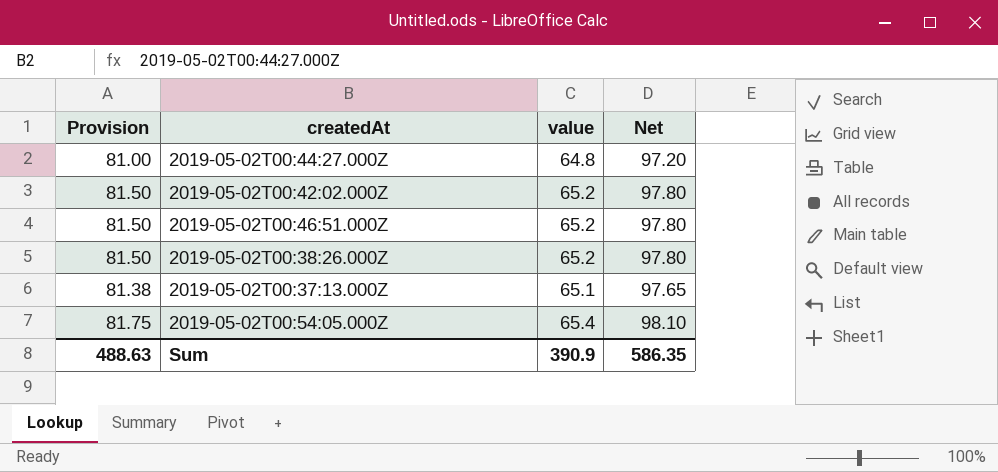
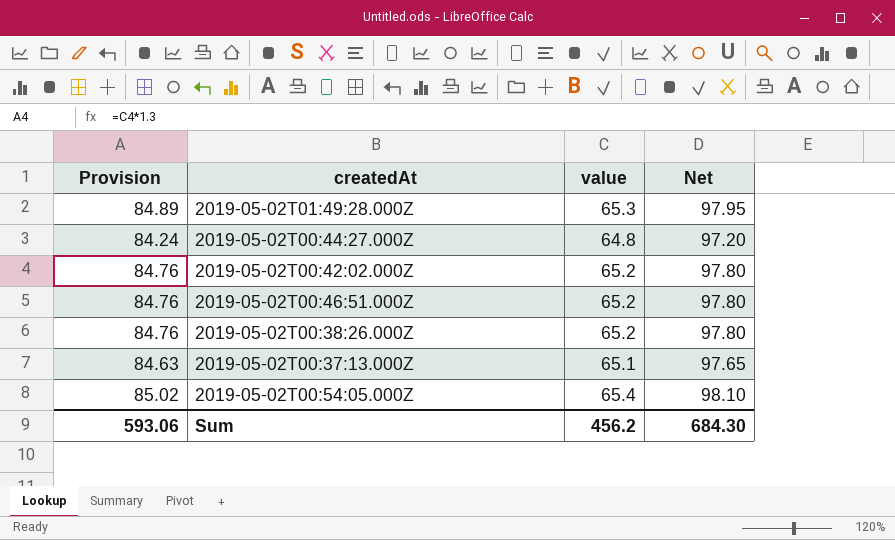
column Provision | formula: [value] * 1.25 -> [value] * 1.3
row 2019-05-02T01:49:28.000Z: none -> 84.89 | 65.3 | 97.95
Sum | Provision: 488.63 -> 593.06
Sum | value: 390.9 -> 456.2
Sum | Net: 586.35 -> 684.30

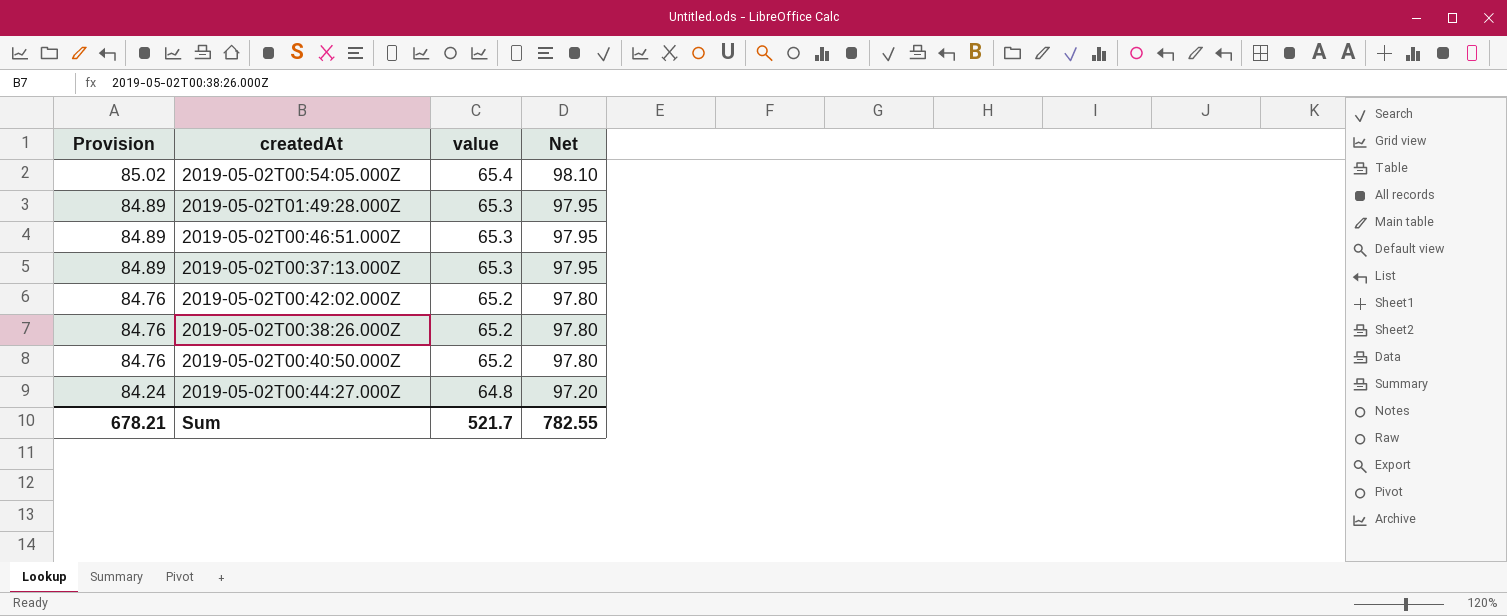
row order: none -> Provision descending
2019-05-02T00:46:51.000Z | Provision: 84.76 -> 84.89
2019-05-02T00:46:51.000Z | value: 65.2 -> 65.3
2019-05-02T00:46:51.000Z | Net: 97.80 -> 97.95
2019-05-02T00:37:13.000Z | Provision: 84.63 -> 84.89
2019-05-02T00:37:13.000Z | value: 65.1 -> 65.3
2019-05-02T00:37:13.000Z | Net: 97.65 -> 97.95
row 2019-05-02T00:40:50.000Z: none -> 84.76 | 65.2 | 97.80
Sum | Provision: 593.06 -> 678.21
Sum | value: 456.2 -> 521.7
Sum | Net: 684.30 -> 782.55

